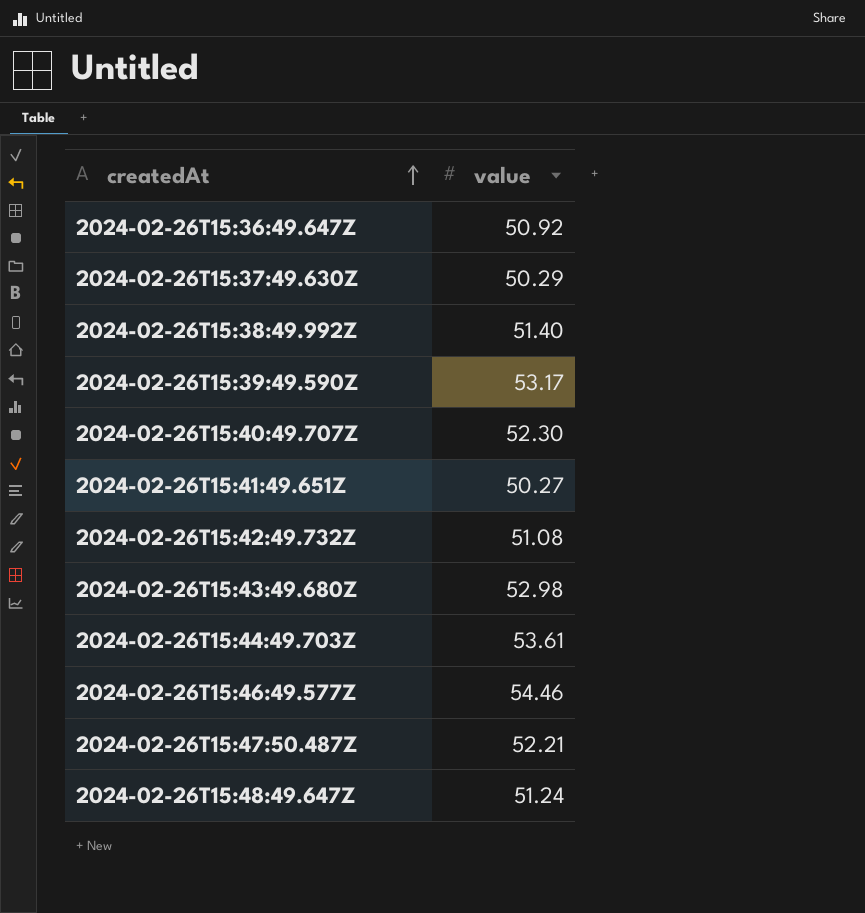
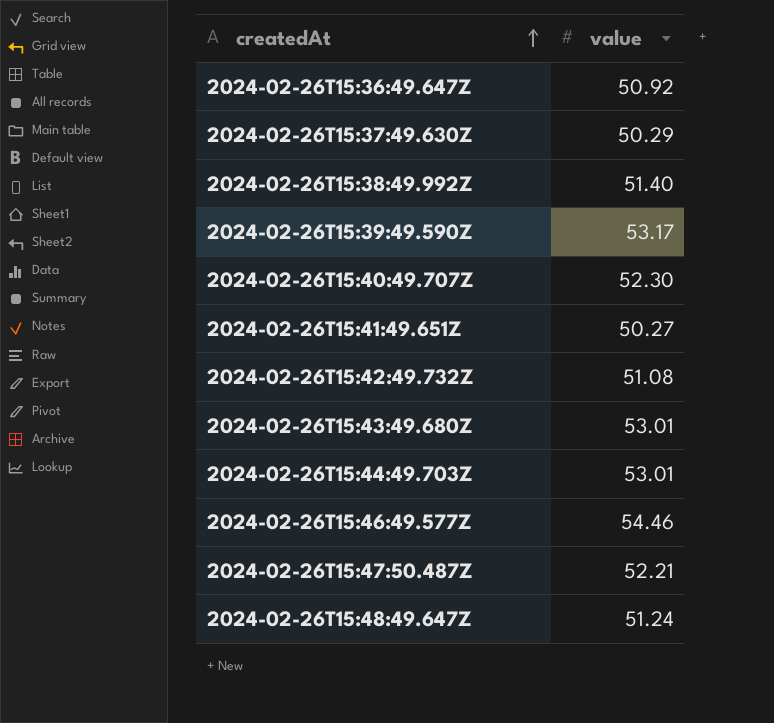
2024-02-26T15:43:49.680Z | value: 52.98 -> 53.01
2024-02-26T15:44:49.703Z | value: 53.61 -> 53.01

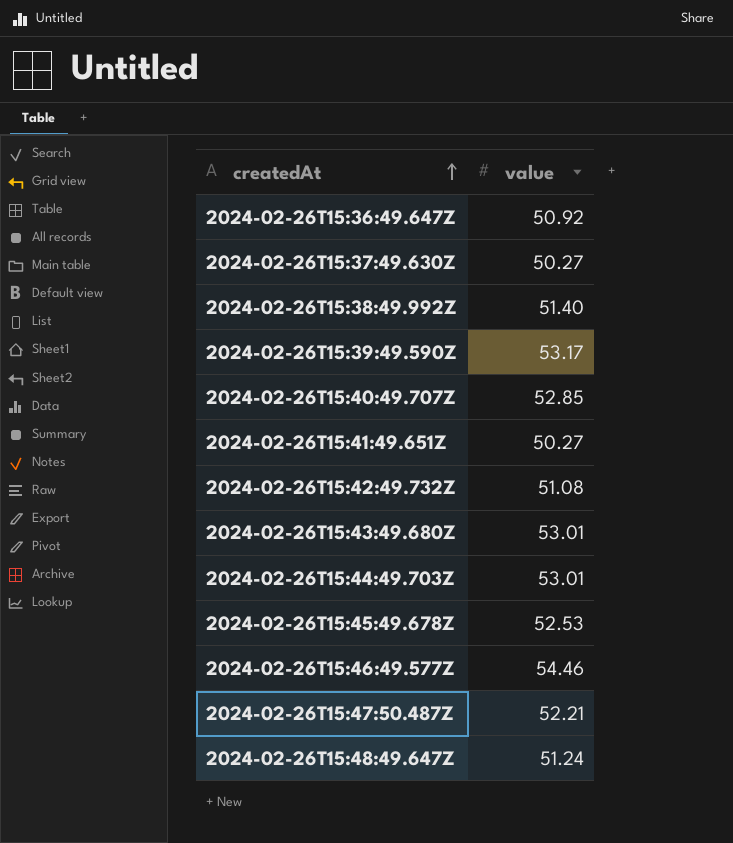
2024-02-26T15:37:49.630Z | value: 50.29 -> 50.27
2024-02-26T15:40:49.707Z | value: 52.30 -> 52.85
row 2024-02-26T15:45:49.678Z: none -> 52.53

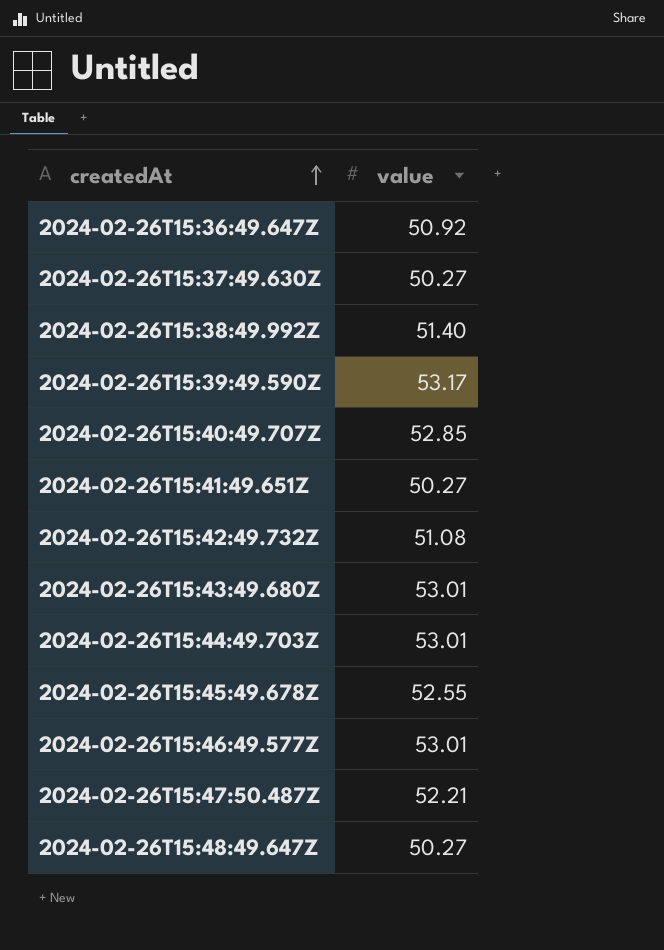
2024-02-26T15:45:49.678Z | value: 52.53 -> 52.55
2024-02-26T15:46:49.577Z | value: 54.46 -> 53.01
2024-02-26T15:48:49.647Z | value: 51.24 -> 50.27

